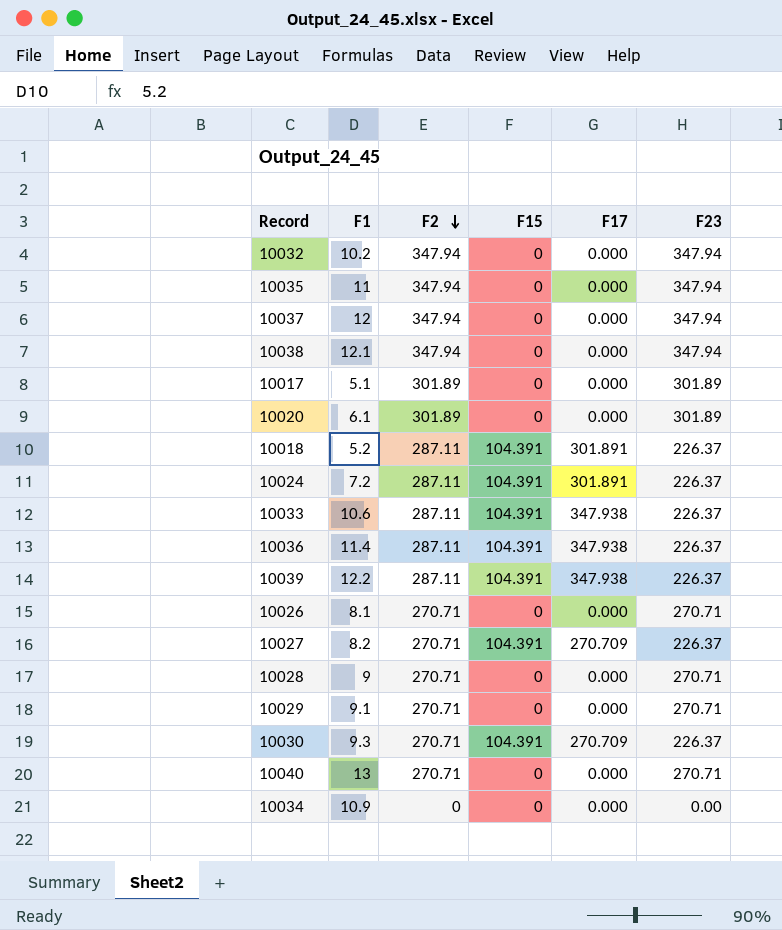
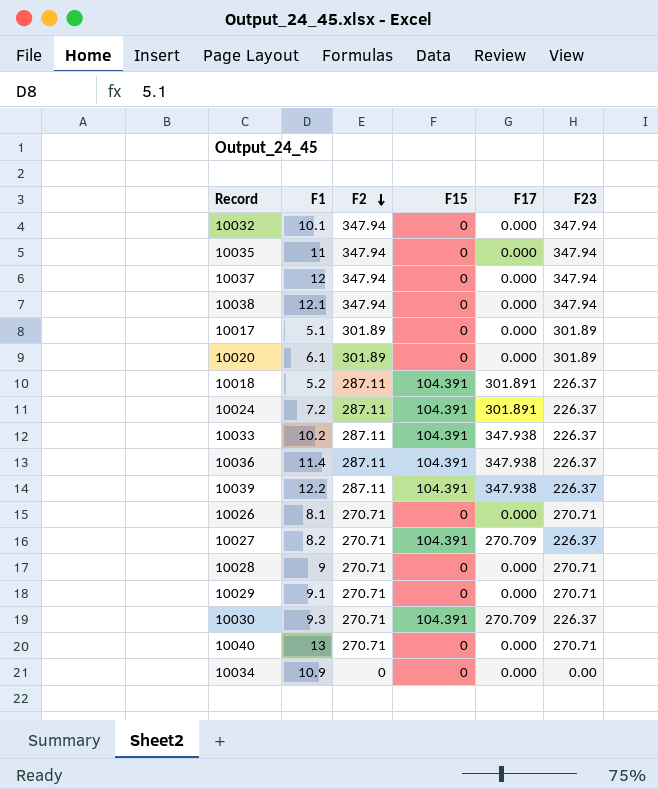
10032 | F1: 10.2 -> 10.1
10033 | F1: 10.6 -> 10.2

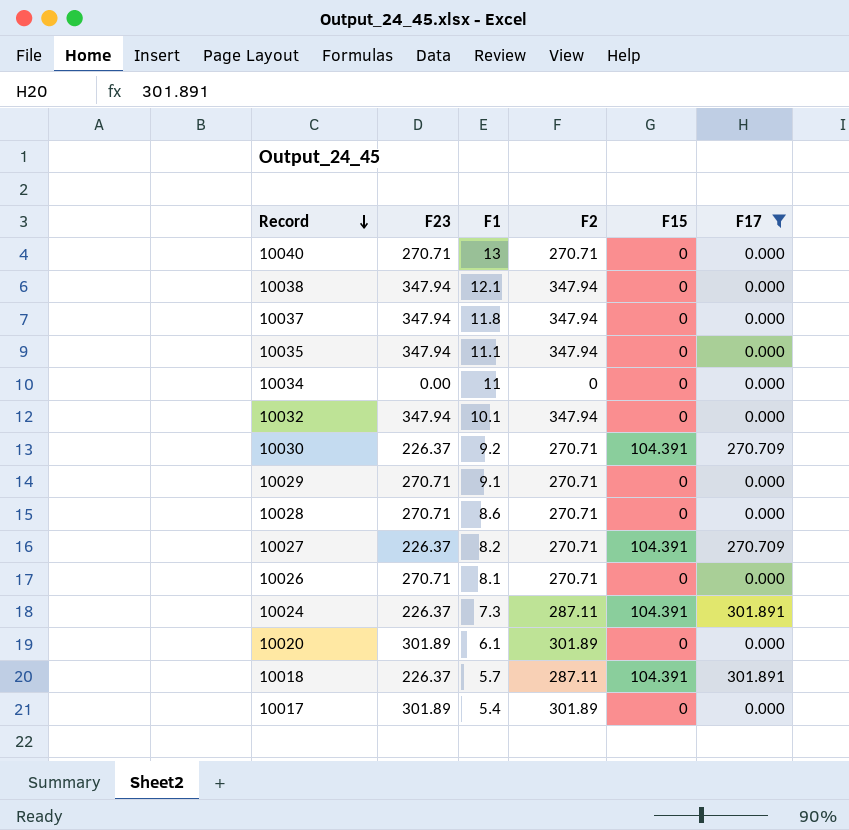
filter: none -> F17 != 347.938
row order: F2 descending -> Record descending
column F23 | position: 6 -> 2
10037 | F1: 12 -> 11.8
10035 | F1: 11 -> 11.1
10034 | F1: 10.9 -> 11
10030 | F1: 9.3 -> 9.2
10028 | F1: 9 -> 8.6
10024 | F1: 7.2 -> 7.3
10018 | F1: 5.2 -> 5.7
10017 | F1: 5.1 -> 5.4

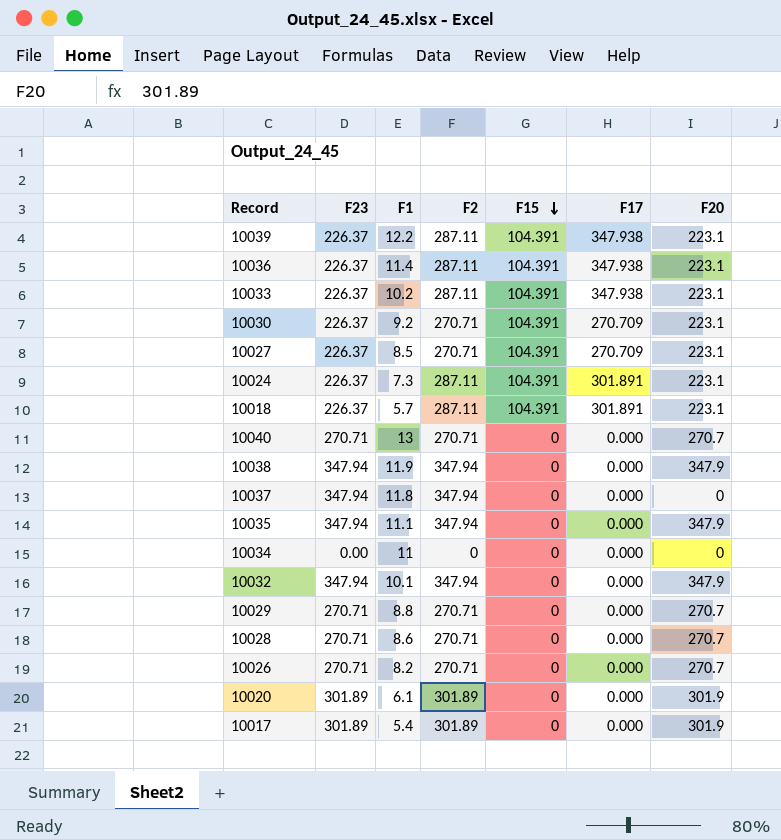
filter: F17 != 347.938 -> none
row order: Record descending -> F15 descending
column F20 | position: none -> 7
10027 | F1: 8.2 -> 8.5
10038 | F1: 12.1 -> 11.9
10029 | F1: 9.1 -> 8.8
10026 | F1: 8.1 -> 8.2

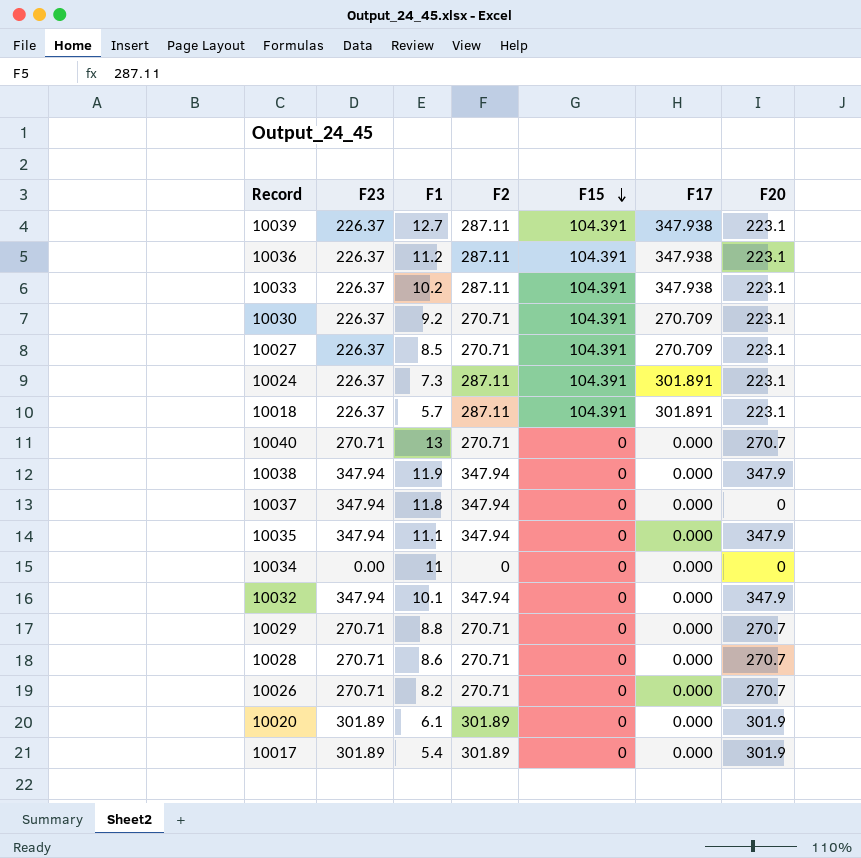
10039 | F1: 12.2 -> 12.7
10036 | F1: 11.4 -> 11.2

